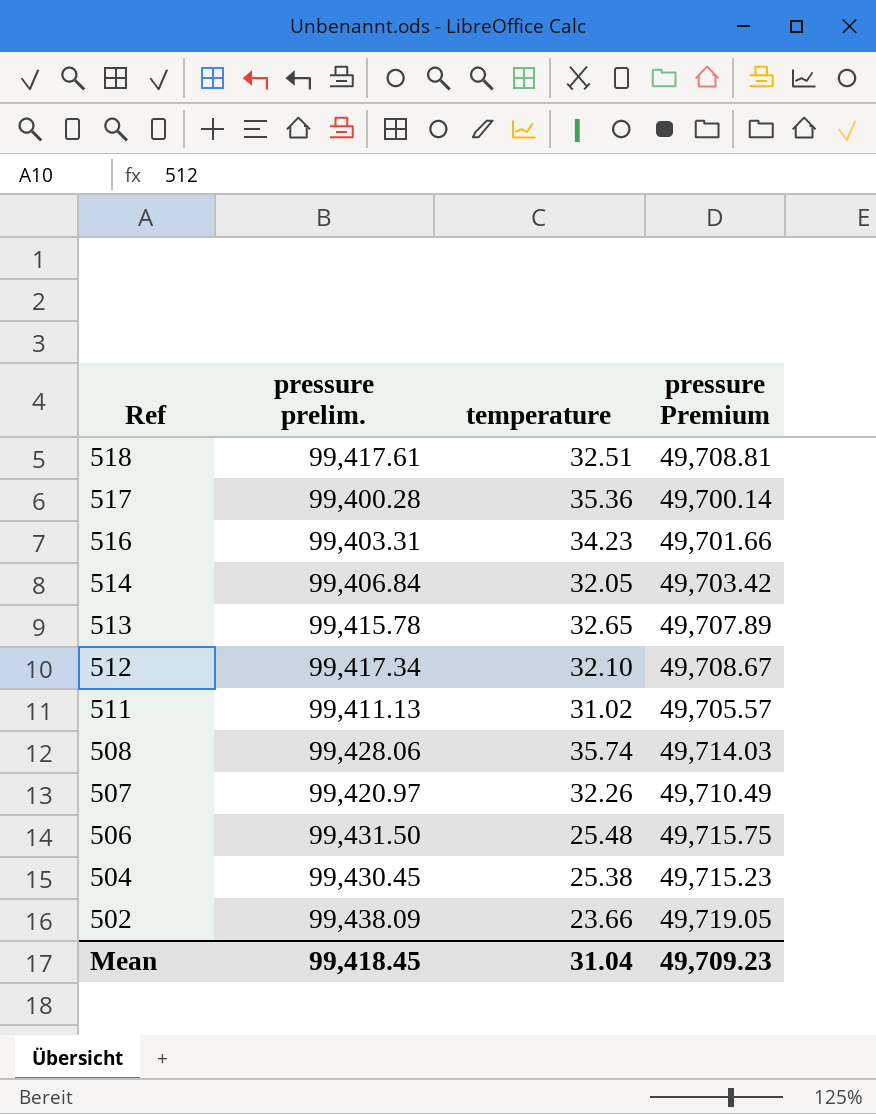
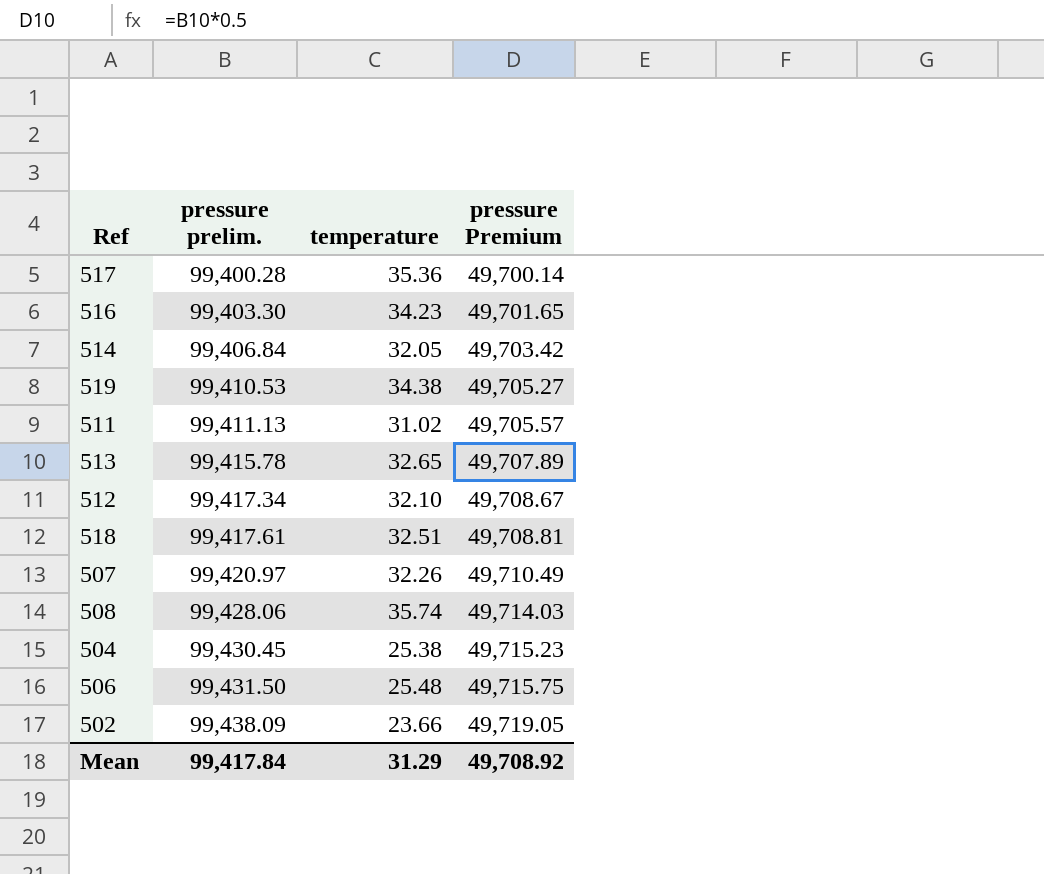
row order: Ref descending -> pressure prelim. ascending
516 | pressure prelim.: 99,403.31 -> 99,403.30
516 | pressure Premium: 49,701.66 -> 49,701.65
row 519: none -> 99,410.53 | 34.38 | 49,705.27
Mean | pressure prelim.: 99,418.45 -> 99,417.84
Mean | temperature: 31.04 -> 31.29
Mean | pressure Premium: 49,709.23 -> 49,708.92

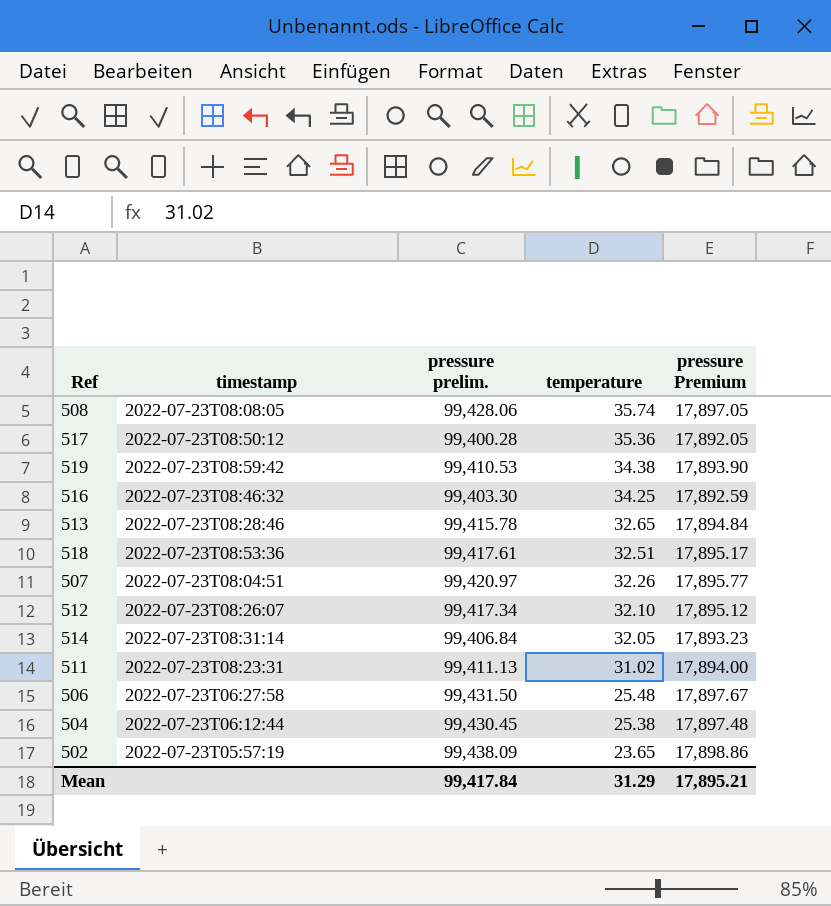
row order: pressure prelim. ascending -> temperature descending
column timestamp | position: none -> 2
column pressure Premium | formula: [pressure prelim.] * 0.5 -> [pressure prelim.] * 0.18
516 | temperature: 34.23 -> 34.25
502 | temperature: 23.66 -> 23.65
Mean | pressure Premium: 49,708.92 -> 17,895.21

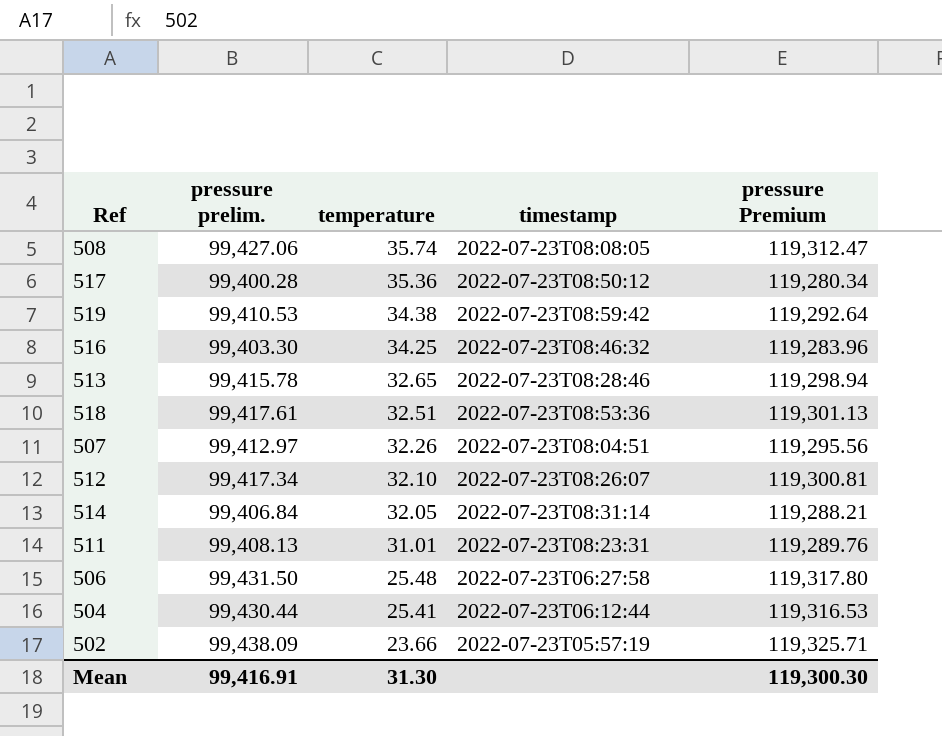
column timestamp | position: 2 -> 4
column pressure Premium | formula: [pressure prelim.] * 0.18 -> [pressure prelim.] * 1.2
508 | pressure prelim.: 99,428.06 -> 99,427.06
507 | pressure prelim.: 99,420.97 -> 99,412.97
511 | pressure prelim.: 99,411.13 -> 99,408.13
511 | temperature: 31.02 -> 31.01
504 | pressure prelim.: 99,430.45 -> 99,430.44
504 | temperature: 25.38 -> 25.41
502 | temperature: 23.65 -> 23.66
Mean | pressure prelim.: 99,417.84 -> 99,416.91
Mean | temperature: 31.29 -> 31.30
Mean | pressure Premium: 17,895.21 -> 119,300.30

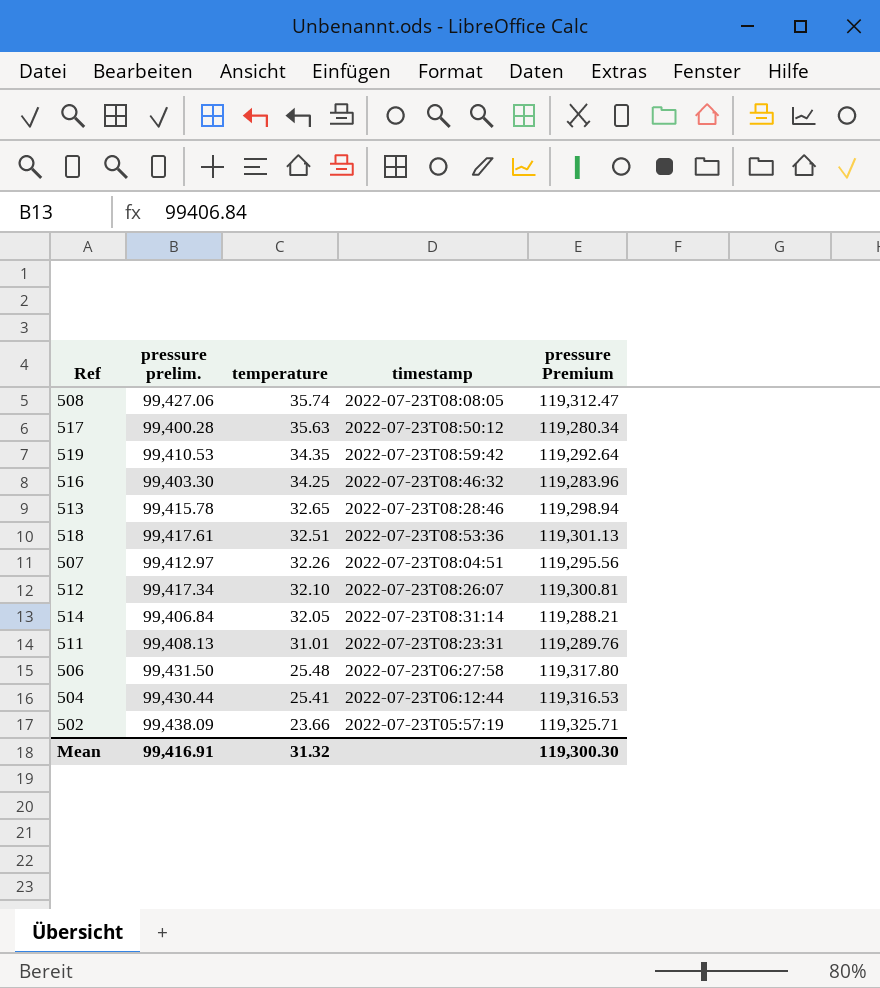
517 | temperature: 35.36 -> 35.63
519 | temperature: 34.38 -> 34.35
Mean | temperature: 31.30 -> 31.32

